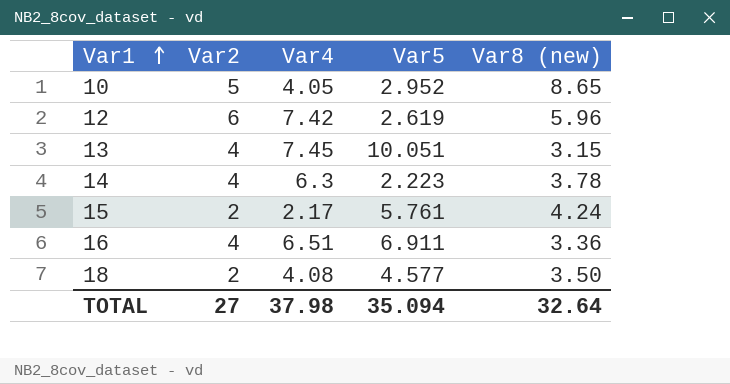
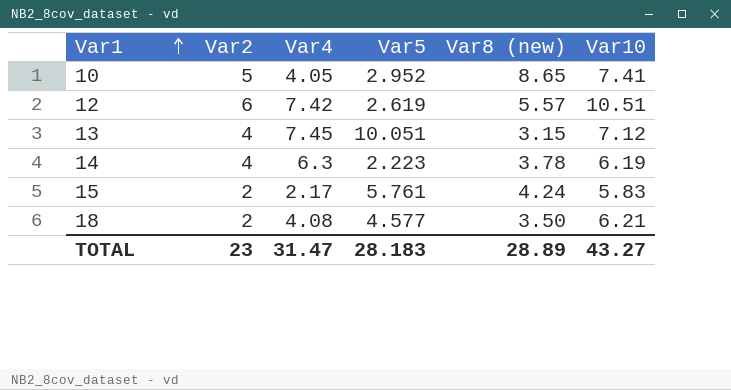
column Var10 | position: none -> 6
row 16: 4 | 6.51 | 6.911 | 3.36 -> none
12 | Var8 (new): 5.96 -> 5.57
TOTAL | Var2: 27 -> 23
TOTAL | Var4: 37.98 -> 31.47
TOTAL | Var5: 35.094 -> 28.183
TOTAL | Var8 (new): 32.64 -> 28.89

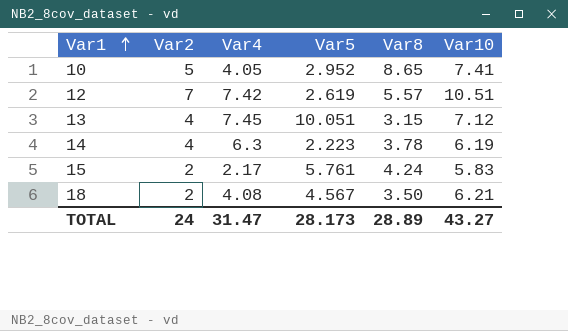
column name: Var8 (new) -> Var8
12 | Var2: 6 -> 7
18 | Var5: 4.577 -> 4.567
TOTAL | Var2: 23 -> 24
TOTAL | Var5: 28.183 -> 28.173

